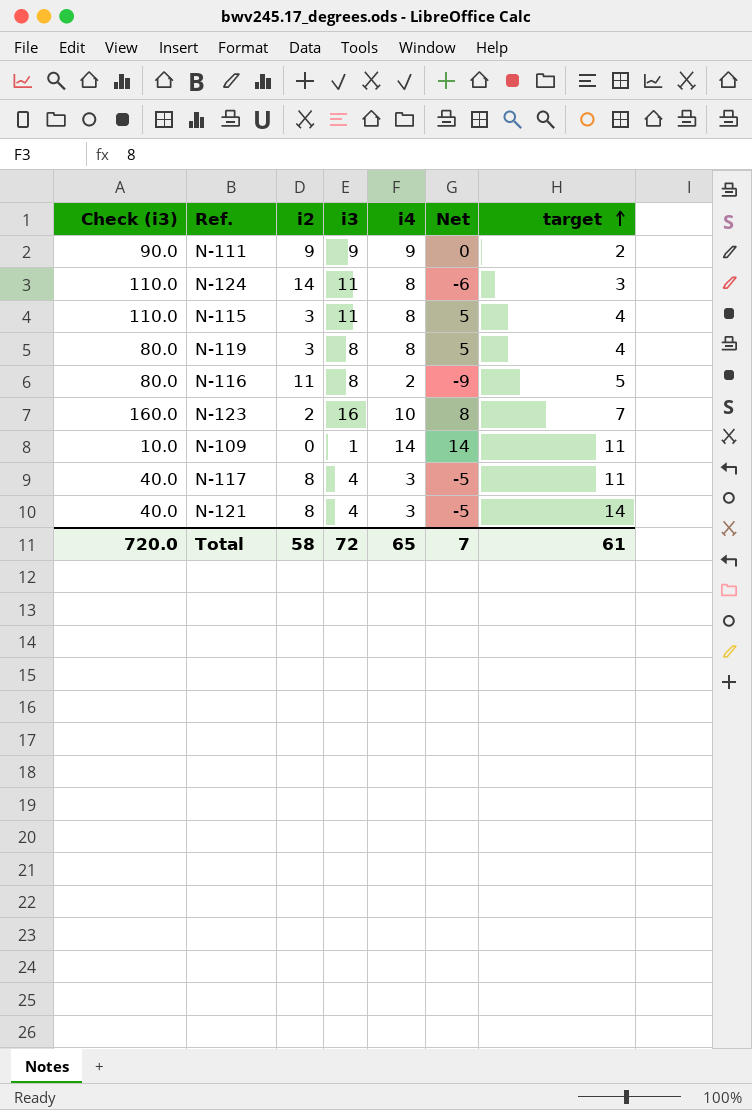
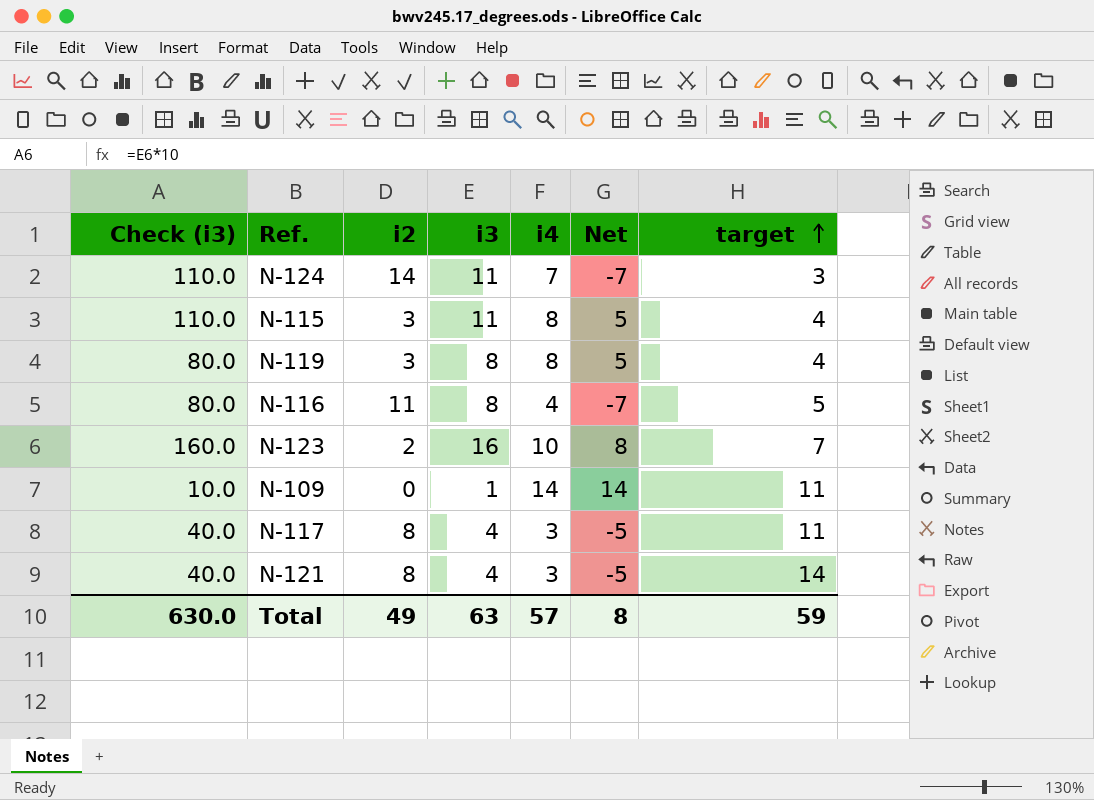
row N-111: 90.0 | 9 | 9 | 9 | 0 | 2 -> none
N-124 | i4: 8 -> 7
N-124 | Net: -6 -> -7
N-116 | i4: 2 -> 4
N-116 | Net: -9 -> -7
Total | Check (i3): 720.0 -> 630.0
Total | i2: 58 -> 49
Total | i3: 72 -> 63
Total | i4: 65 -> 57
Total | Net: 7 -> 8
Total | target: 61 -> 59

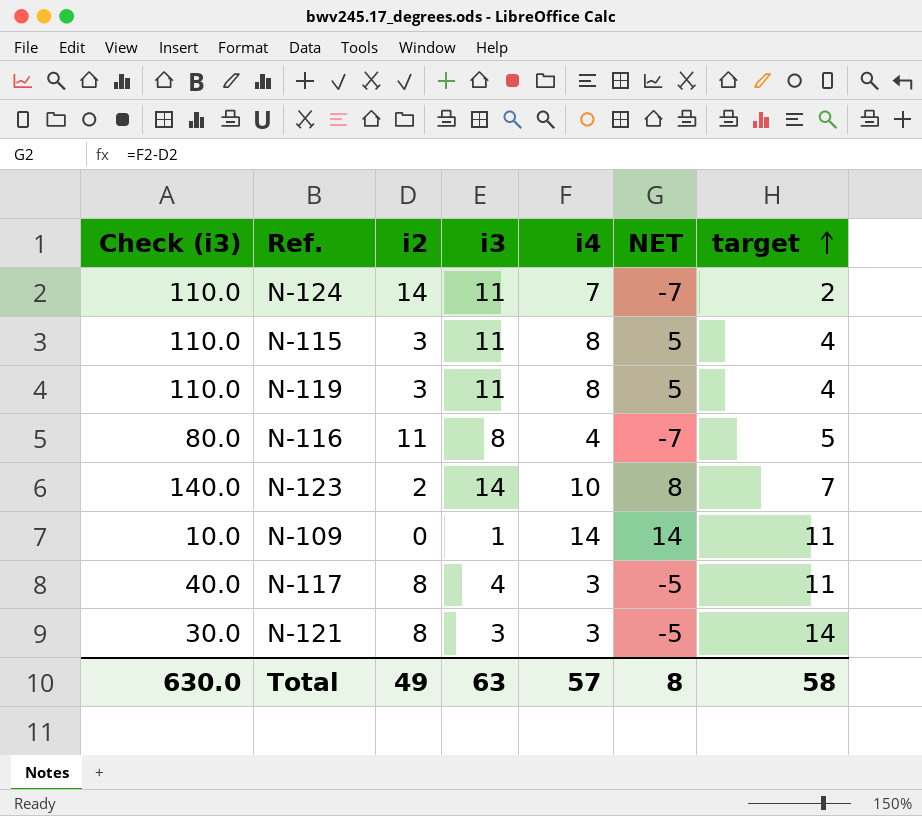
column name: Net -> NET
N-124 | target: 3 -> 2
N-119 | Check (i3): 80.0 -> 110.0
N-119 | i3: 8 -> 11
N-123 | Check (i3): 160.0 -> 140.0
N-123 | i3: 16 -> 14
N-121 | Check (i3): 40.0 -> 30.0
N-121 | i3: 4 -> 3
Total | target: 59 -> 58

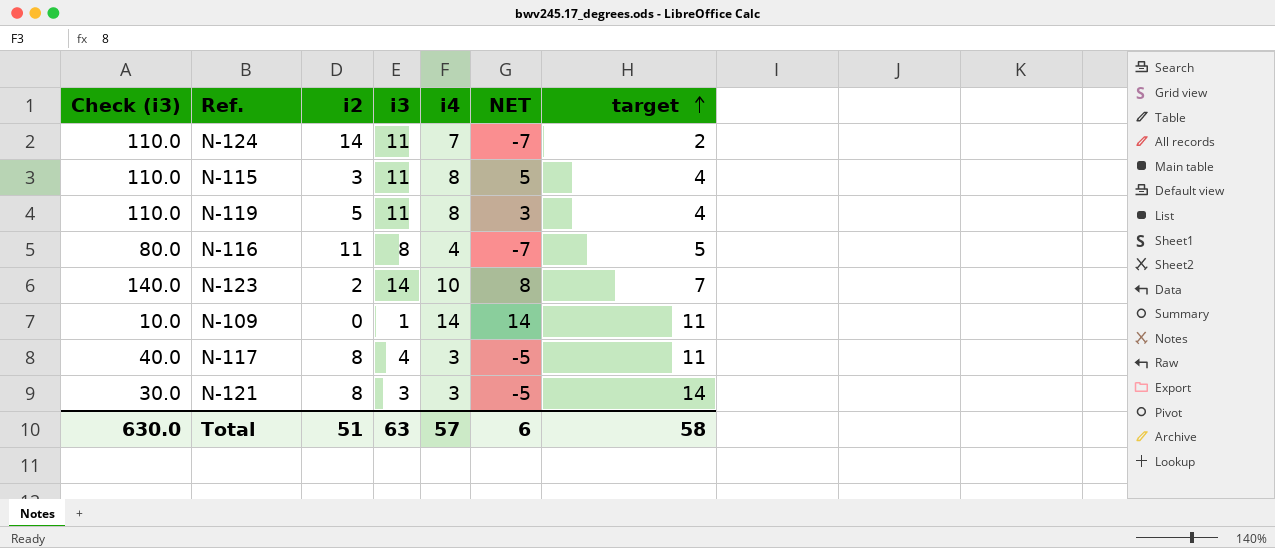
N-119 | i2: 3 -> 5
N-119 | NET: 5 -> 3
Total | i2: 49 -> 51
Total | NET: 8 -> 6

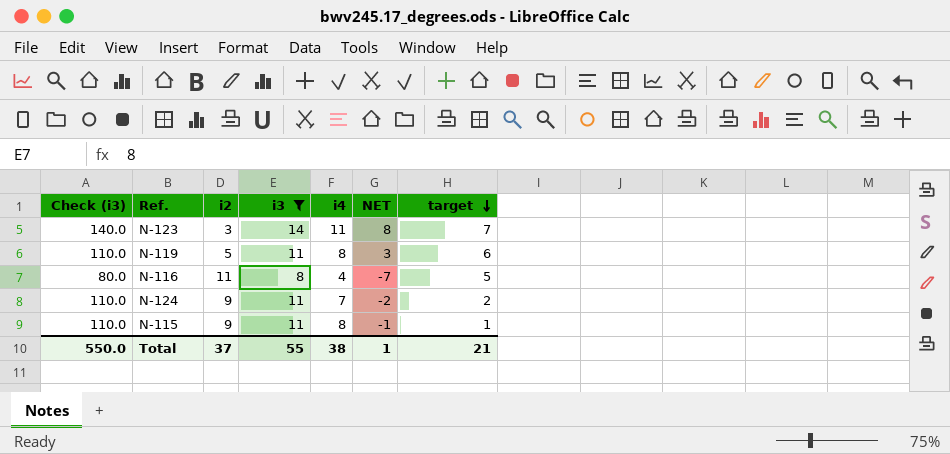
filter: none -> i3 >= 8
row order: target ascending -> target descending
N-123 | i2: 2 -> 3
N-123 | i4: 10 -> 11
N-119 | target: 4 -> 6
N-124 | i2: 14 -> 9
N-124 | NET: -7 -> -2
N-115 | i2: 3 -> 9
N-115 | NET: 5 -> -1
N-115 | target: 4 -> 1
Total | Check (i3): 630.0 -> 550.0
Total | i2: 51 -> 37
Total | i3: 63 -> 55
Total | i4: 57 -> 38
Total | NET: 6 -> 1
Total | target: 58 -> 21

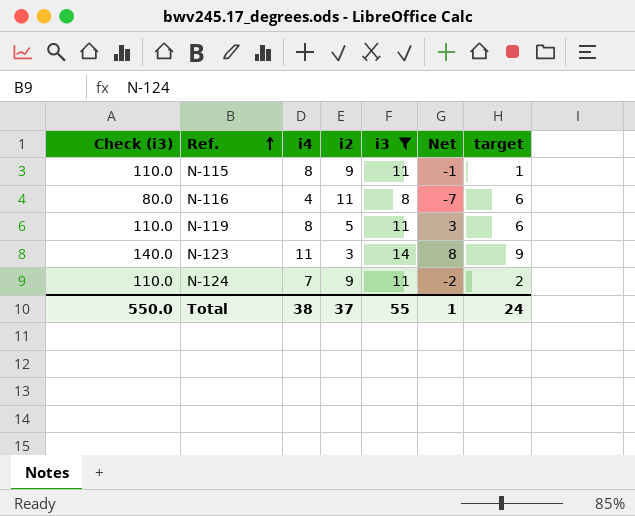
row order: target descending -> Ref. ascending
column i4 | position: 5 -> 3
column name: NET -> Net
N-116 | target: 5 -> 6
N-123 | target: 7 -> 9
Total | target: 21 -> 24

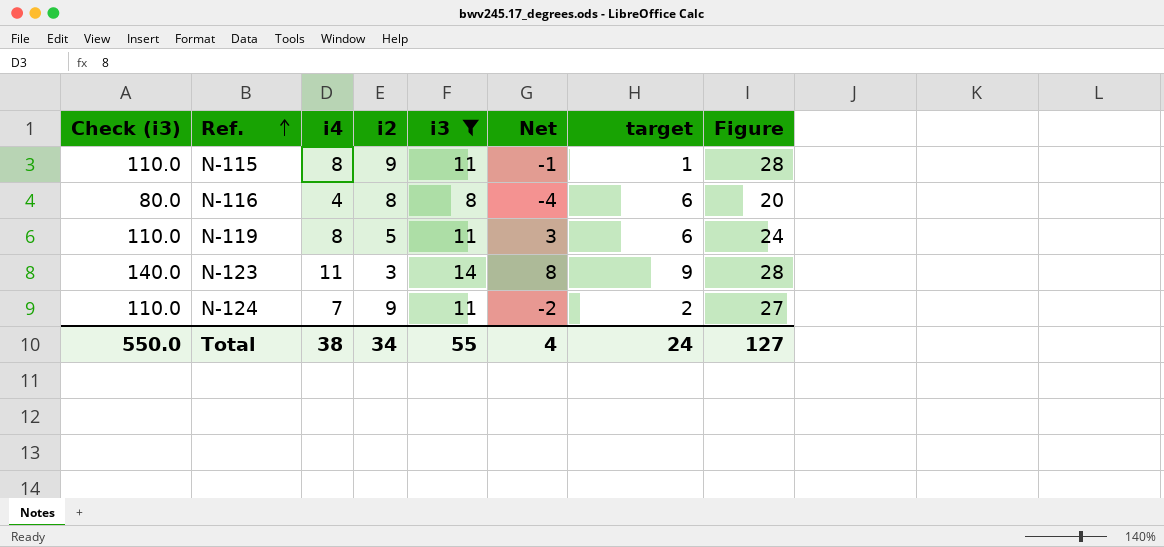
column Figure | formula: none -> [i4] + [i2] + [i3]
N-116 | i2: 11 -> 8
N-116 | Net: -7 -> -4
Total | i2: 37 -> 34
Total | Net: 1 -> 4

